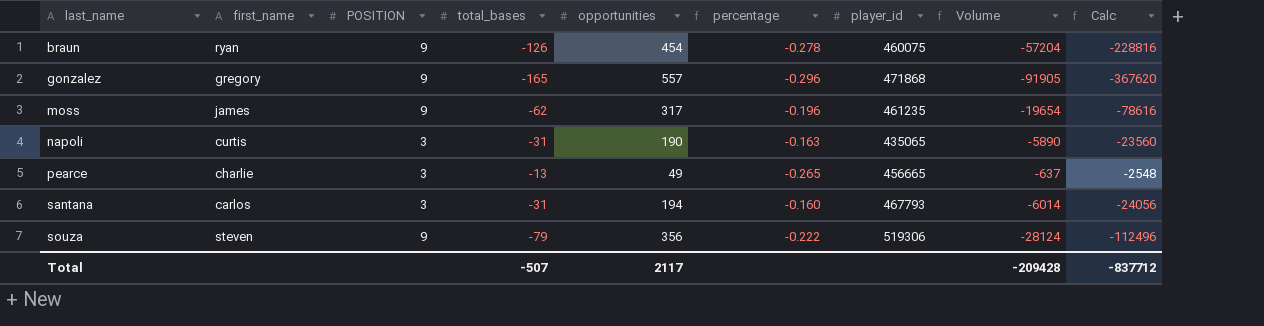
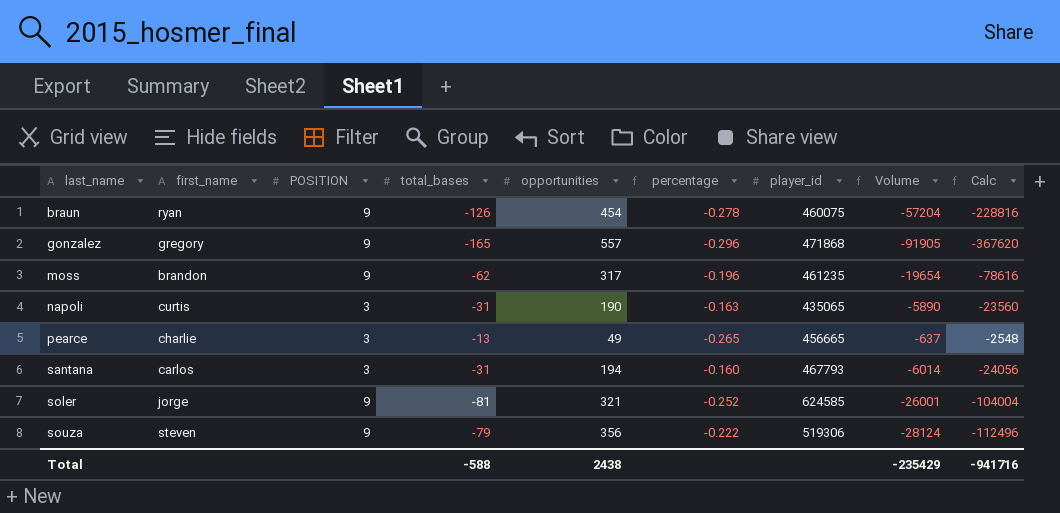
moss | first_name: james -> brandon
row soler: none -> jorge | 9 | -81 | 321 | -0.252 | 624585 | -26001 | -104004
Total | total_bases: -507 -> -588
Total | opportunities: 2117 -> 2438
Total | Volume: -209428 -> -235429
Total | Calc: -837712 -> -941716

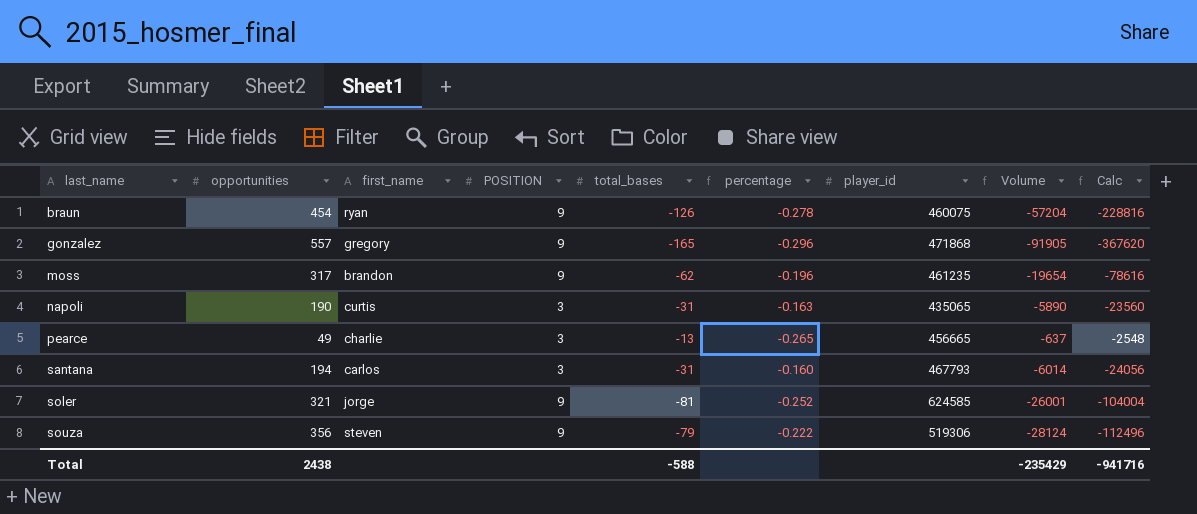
column opportunities | position: 5 -> 2

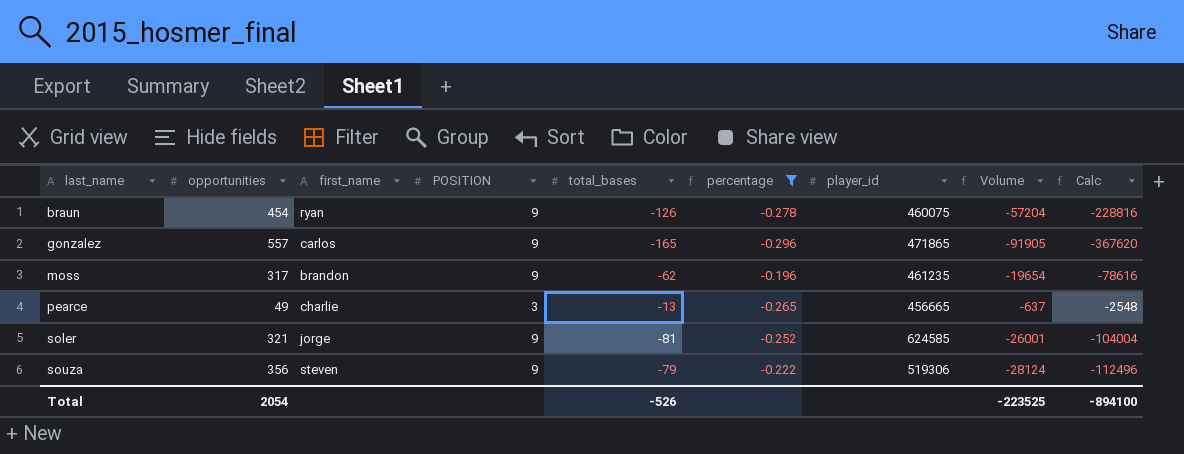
filter: none -> percentage <= -0.196
gonzalez | first_name: gregory -> carlos
gonzalez | player_id: 471868 -> 471865
Total | opportunities: 2438 -> 2054
Total | total_bases: -588 -> -526
Total | Volume: -235429 -> -223525
Total | Calc: -941716 -> -894100

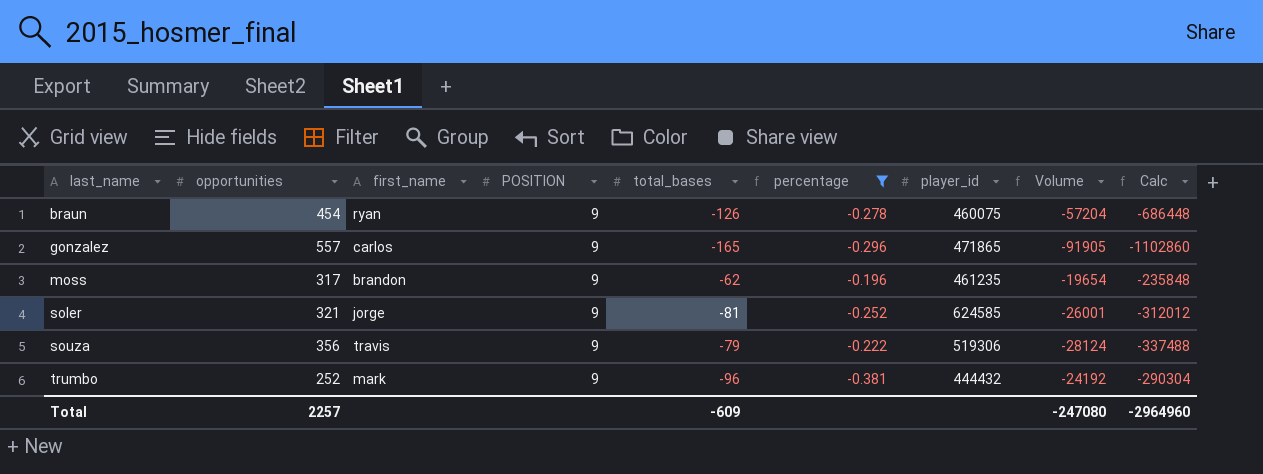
column Calc | formula: [Volume] * 4 -> [Volume] * 12
row pearce: 49 | charlie | 3 | -13 | -0.265 | 456665 | -637 | -2548 -> none
souza | first_name: steven -> travis
row trumbo: none -> 252 | mark | 9 | -96 | -0.381 | 444432 | -24192 | -290304
Total | opportunities: 2054 -> 2257
Total | total_bases: -526 -> -609
Total | Volume: -223525 -> -247080
Total | Calc: -894100 -> -2964960

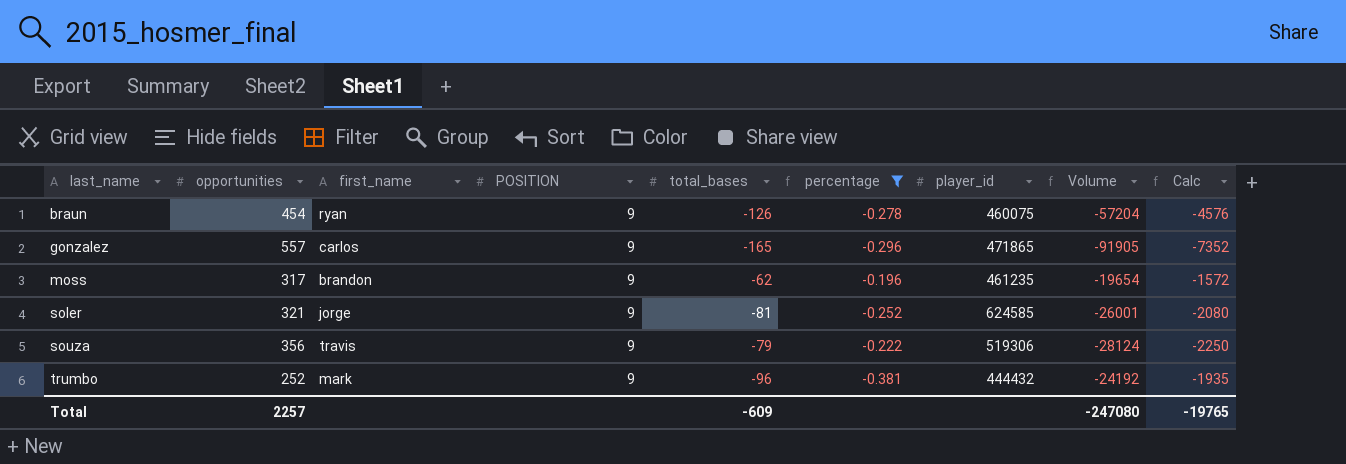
column Calc | formula: [Volume] * 12 -> [Volume] * 0.08
Total | Calc: -2964960 -> -19765

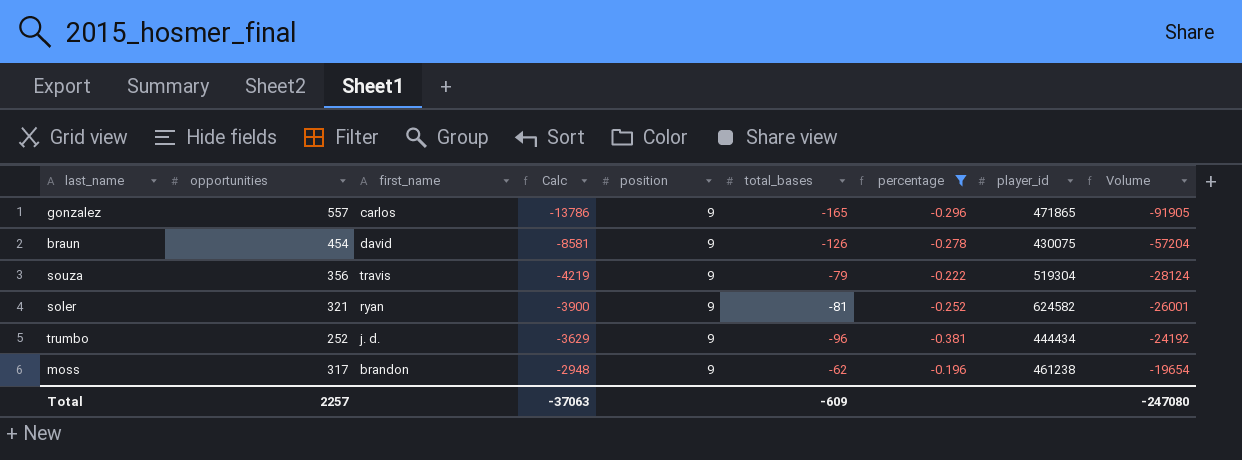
row order: last_name ascending -> Calc ascending
column Calc | formula: [Volume] * 0.08 -> [Volume] * 0.15
column Calc | position: 9 -> 4
column name: POSITION -> position
braun | first_name: ryan -> david
braun | player_id: 460075 -> 430075
souza | player_id: 519306 -> 519304
soler | first_name: jorge -> ryan
soler | player_id: 624585 -> 624582
trumbo | first_name: mark -> j. d.
trumbo | player_id: 444432 -> 444434
moss | player_id: 461235 -> 461238
Total | Calc: -19765 -> -37063

